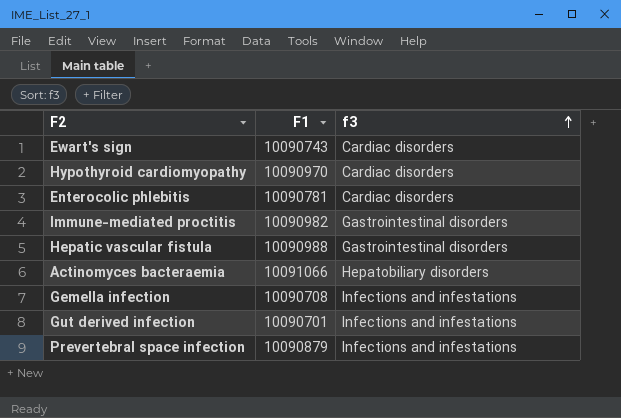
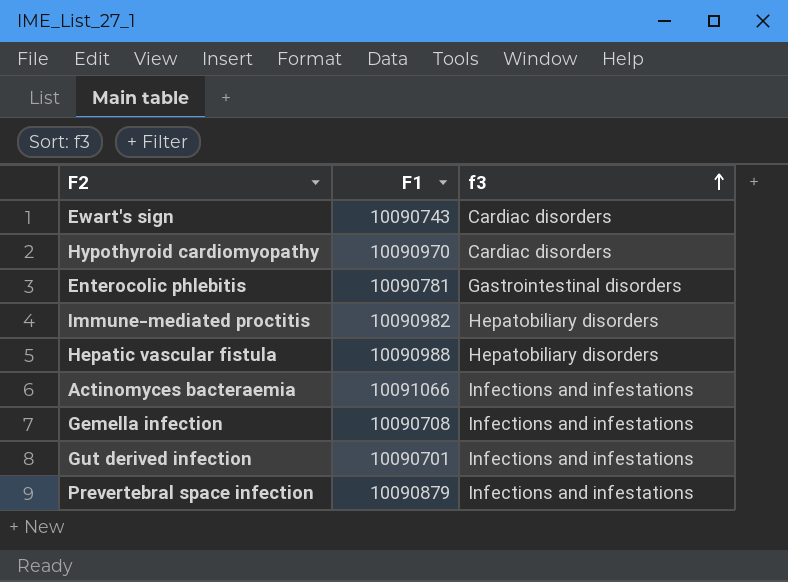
Enterocolic phlebitis | f3: Cardiac disorders -> Gastrointestinal disorders
Immune-mediated proctitis | f3: Gastrointestinal disorders -> Hepatobiliary disorders
Hepatic vascular fistula | f3: Gastrointestinal disorders -> Hepatobiliary disorders
Actinomyces bacteraemia | f3: Hepatobiliary disorders -> Infections and infestations

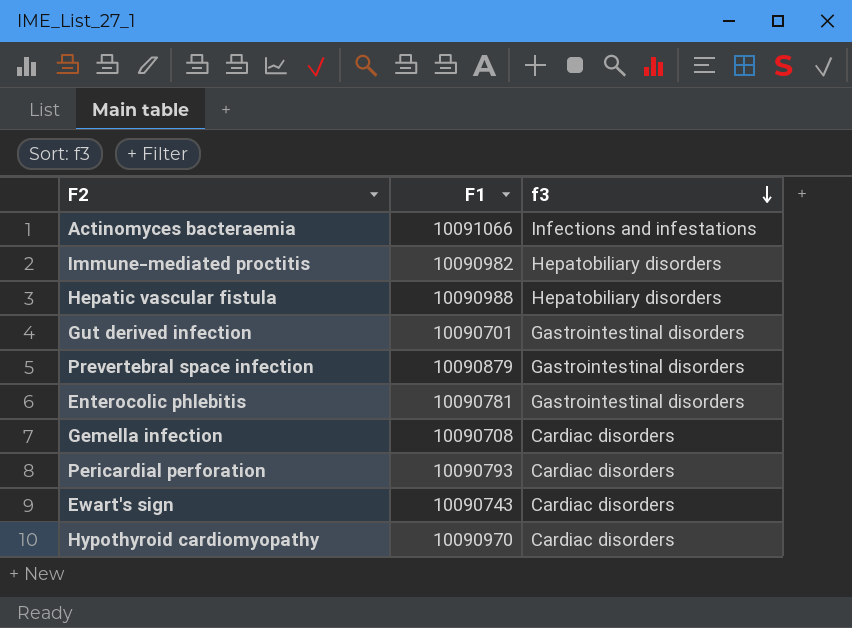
row order: f3 ascending -> f3 descending
Gut derived infection | f3: Infections and infestations -> Gastrointestinal disorders
Prevertebral space infection | f3: Infections and infestations -> Gastrointestinal disorders
Gemella infection | f3: Infections and infestations -> Cardiac disorders
row Pericardial perforation: none -> 10090793 | Cardiac disorders

